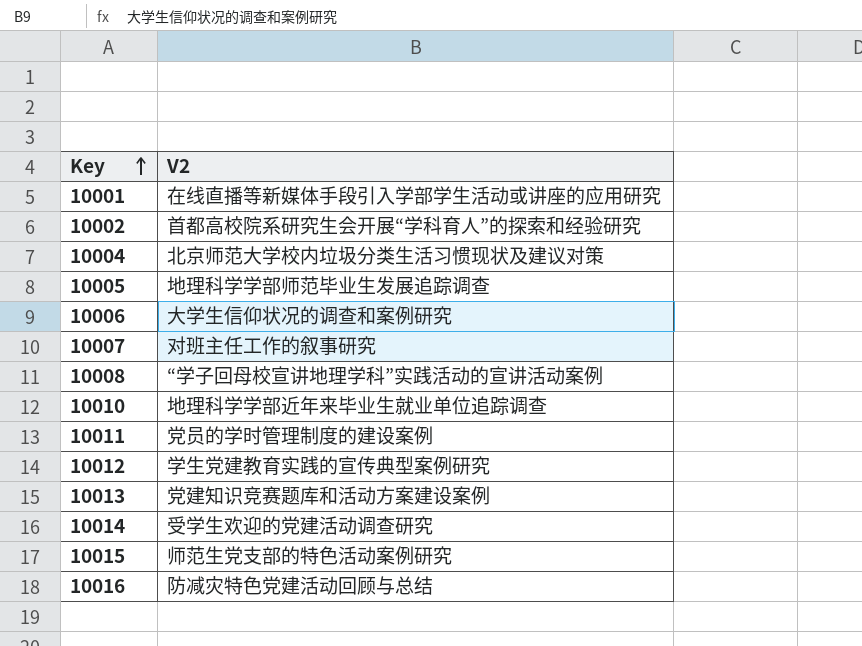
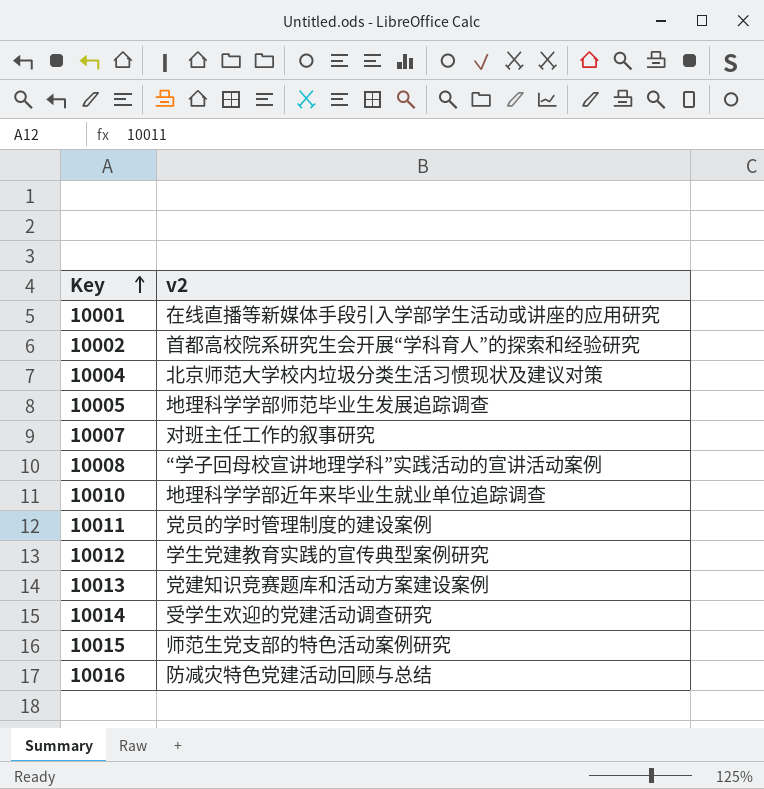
column name: V2 -> v2
row 10006: 大学生信仰状况的调查和案例研究 -> none

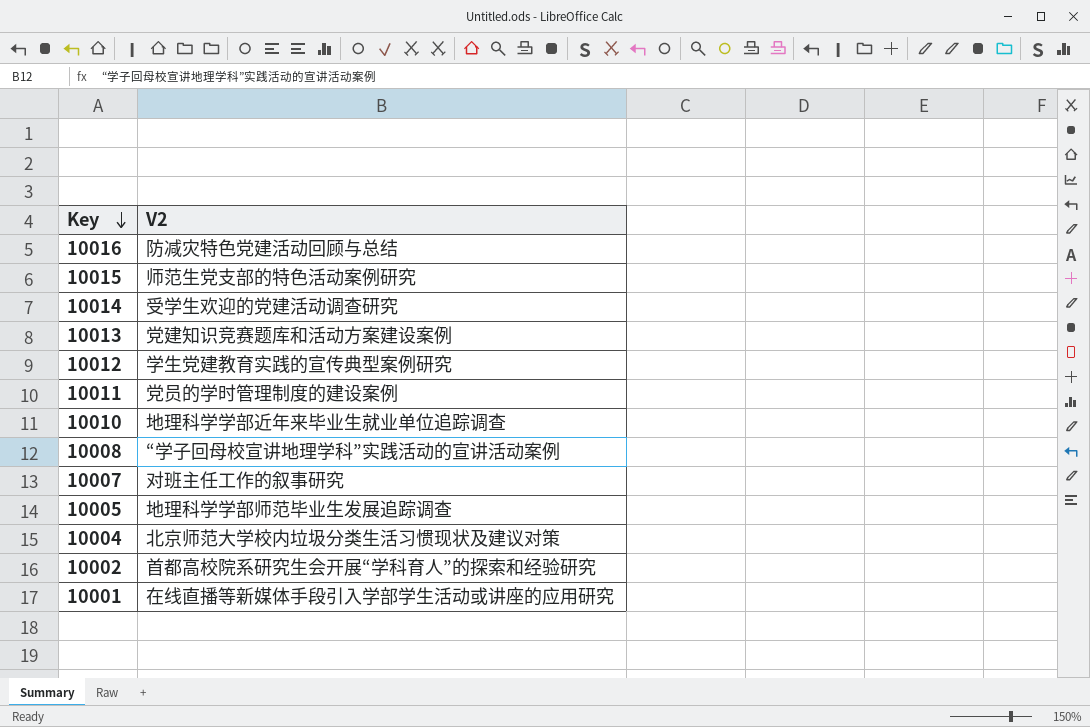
row order: Key ascending -> Key descending
column name: v2 -> V2

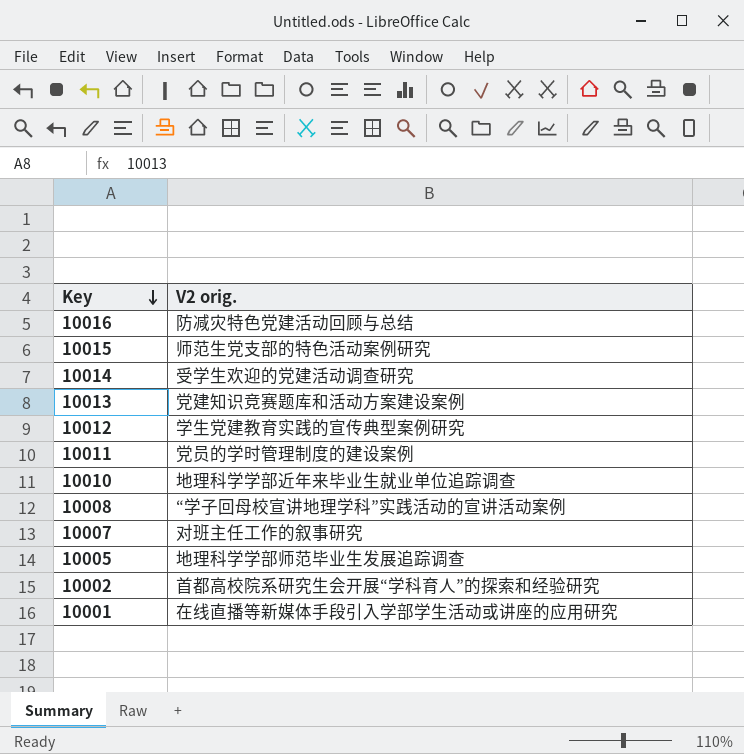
column name: V2 -> V2 orig.
row 10004: 北京师范大学校内垃圾分类生活习惯现状及建议对策 -> none

